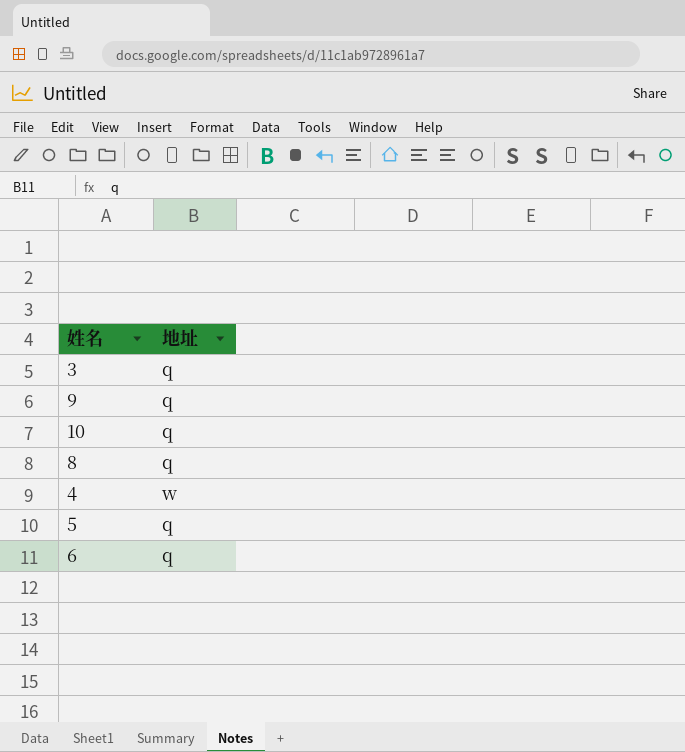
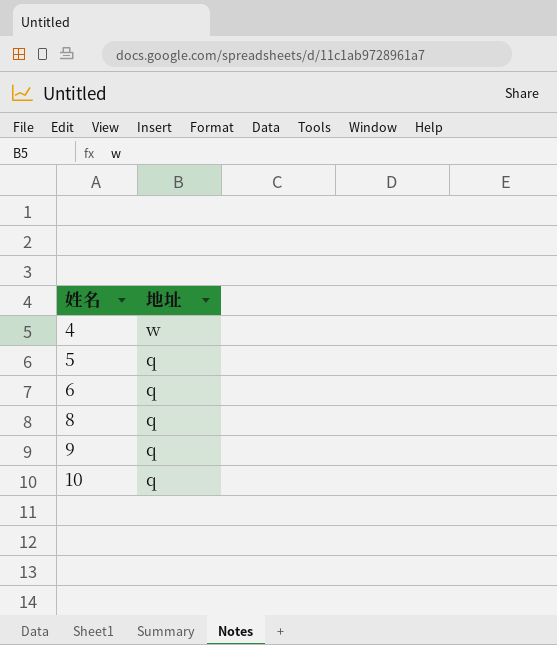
row order: none -> 姓名 ascending
row 3: q -> none

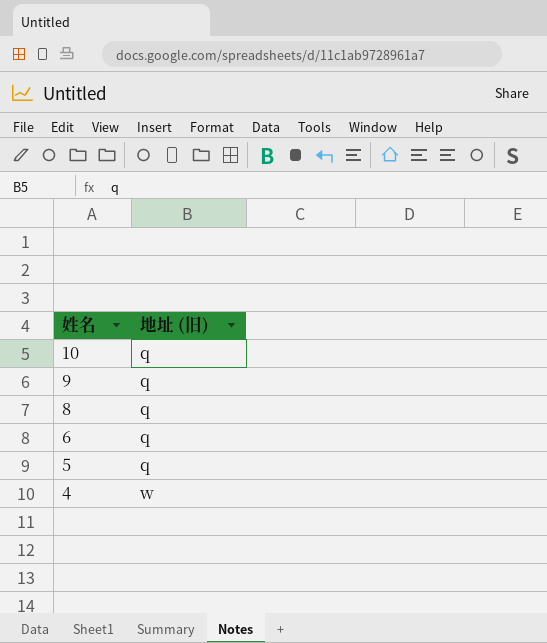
row order: 姓名 ascending -> 姓名 descending
column name: 地址 -> 地址 (旧)

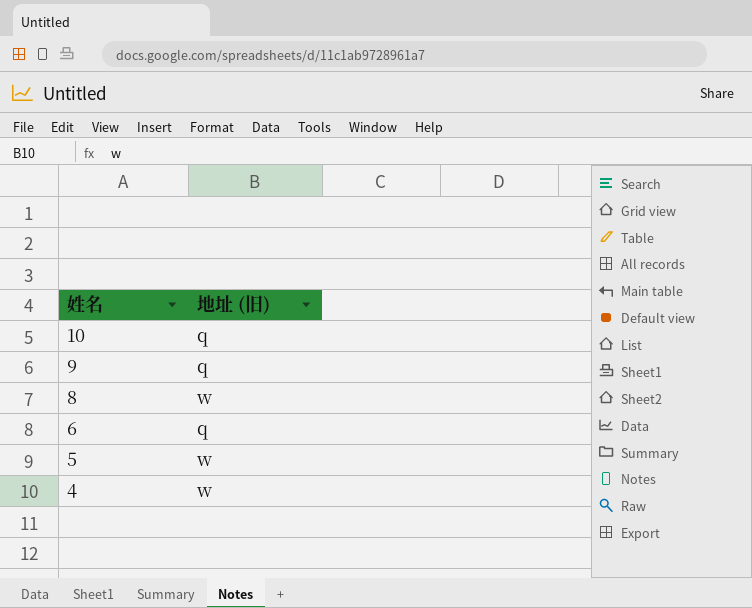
8 | 地址 (旧): q -> w
5 | 地址 (旧): q -> w

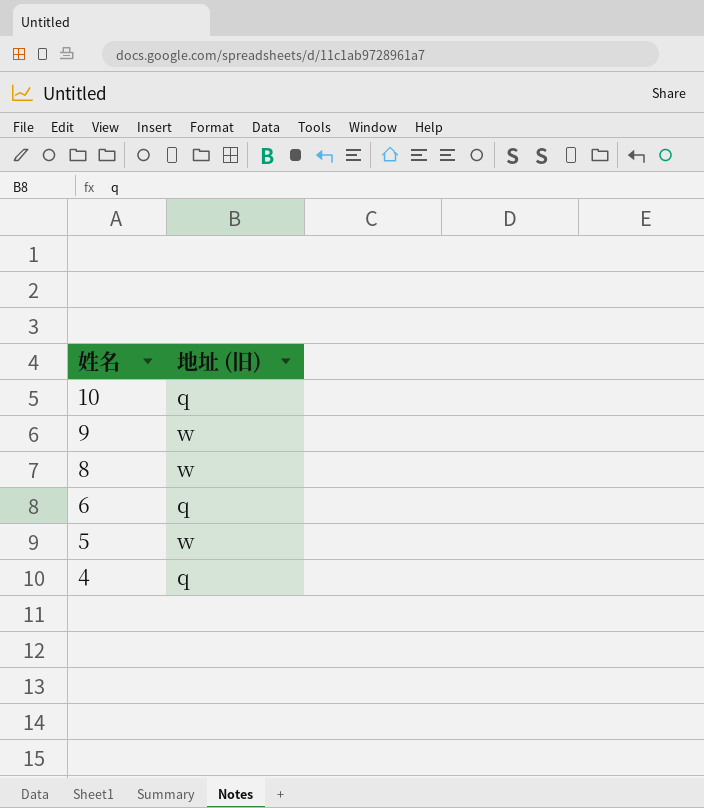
9 | 地址 (旧): q -> w
4 | 地址 (旧): w -> q

